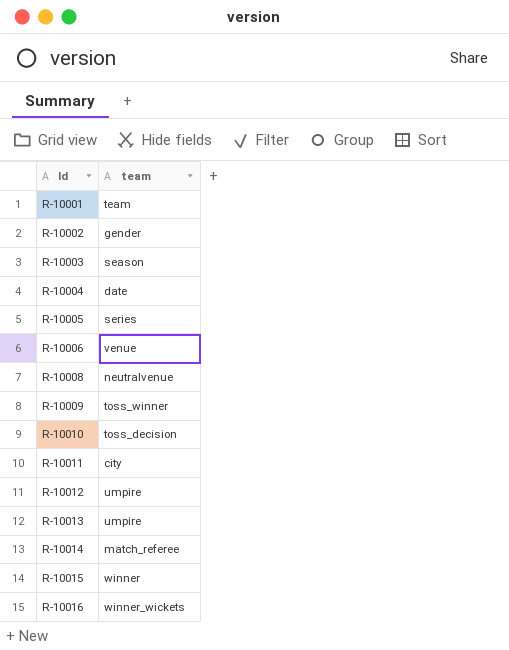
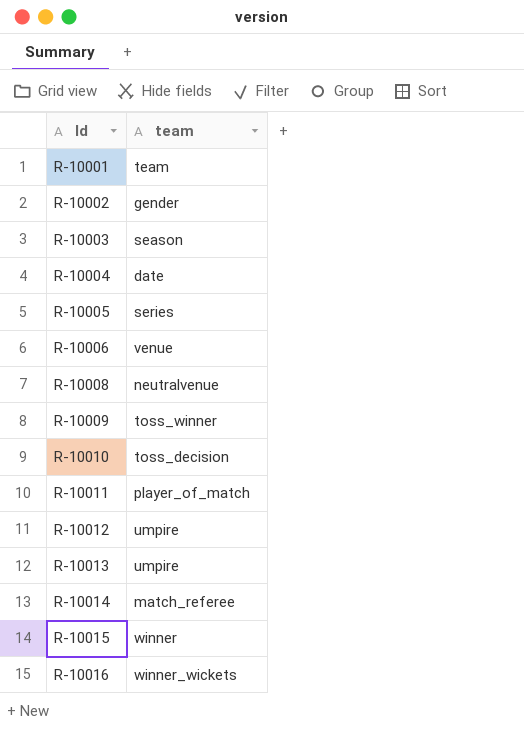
R-10011 | team: city -> player_of_match

